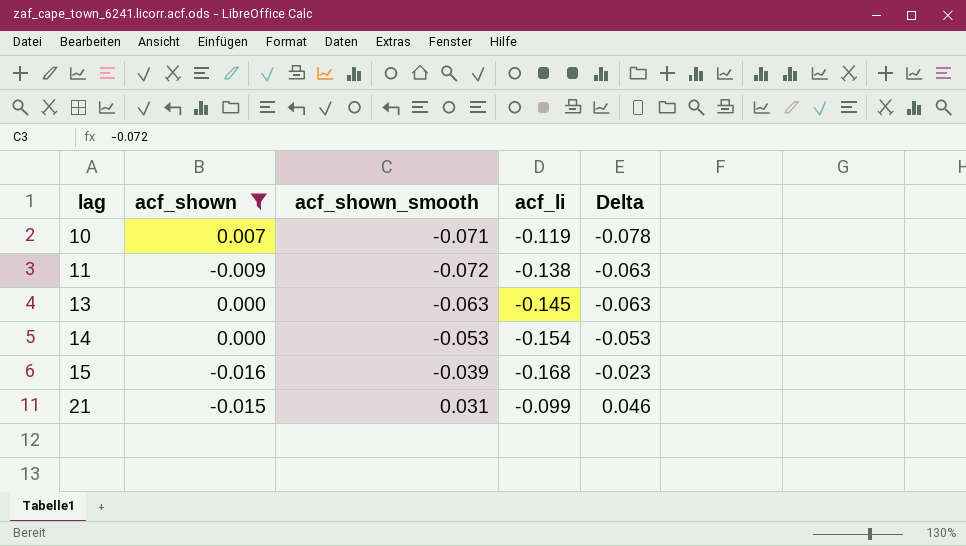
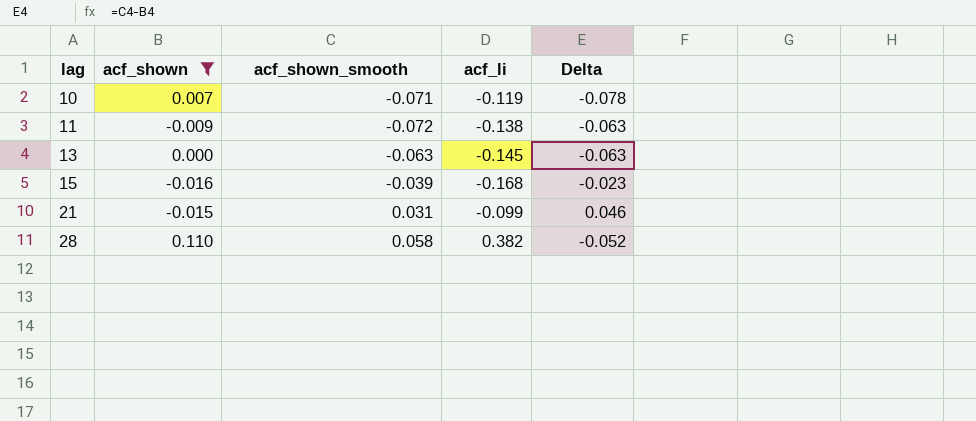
row 14: 0.000 | -0.053 | -0.154 | -0.053 -> none
row 28: none -> 0.110 | 0.058 | 0.382 | -0.052

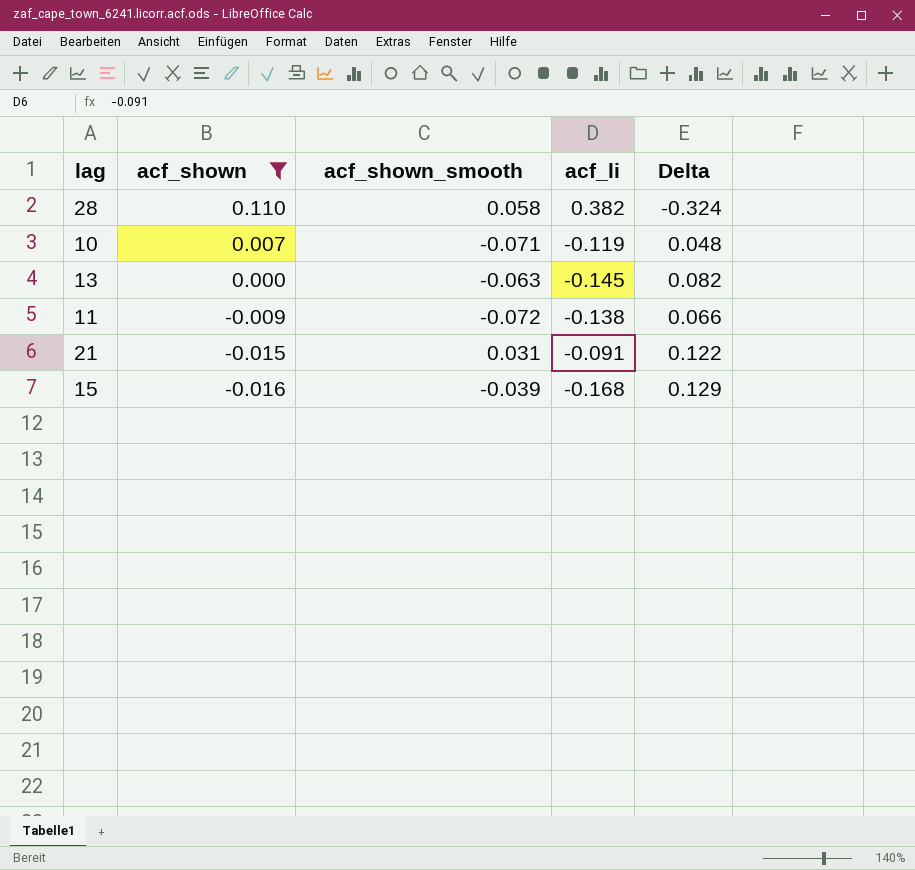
row order: lag ascending -> acf_shown descending
column Delta | formula: [acf_shown_smooth] - [acf_shown] -> [acf_shown_smooth] - [acf_li]
21 | acf_li: -0.099 -> -0.091

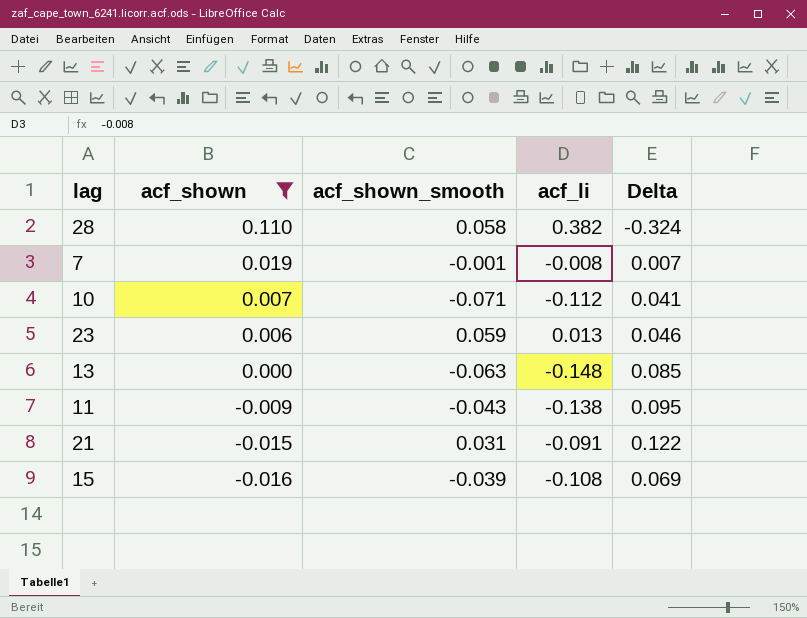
row 7: none -> 0.019 | -0.001 | -0.008 | 0.007
10 | acf_li: -0.119 -> -0.112
10 | Delta: 0.048 -> 0.041
row 23: none -> 0.006 | 0.059 | 0.013 | 0.046
13 | acf_li: -0.145 -> -0.148
13 | Delta: 0.082 -> 0.085
11 | acf_shown_smooth: -0.072 -> -0.043
11 | Delta: 0.066 -> 0.095
15 | acf_li: -0.168 -> -0.108
15 | Delta: 0.129 -> 0.069

